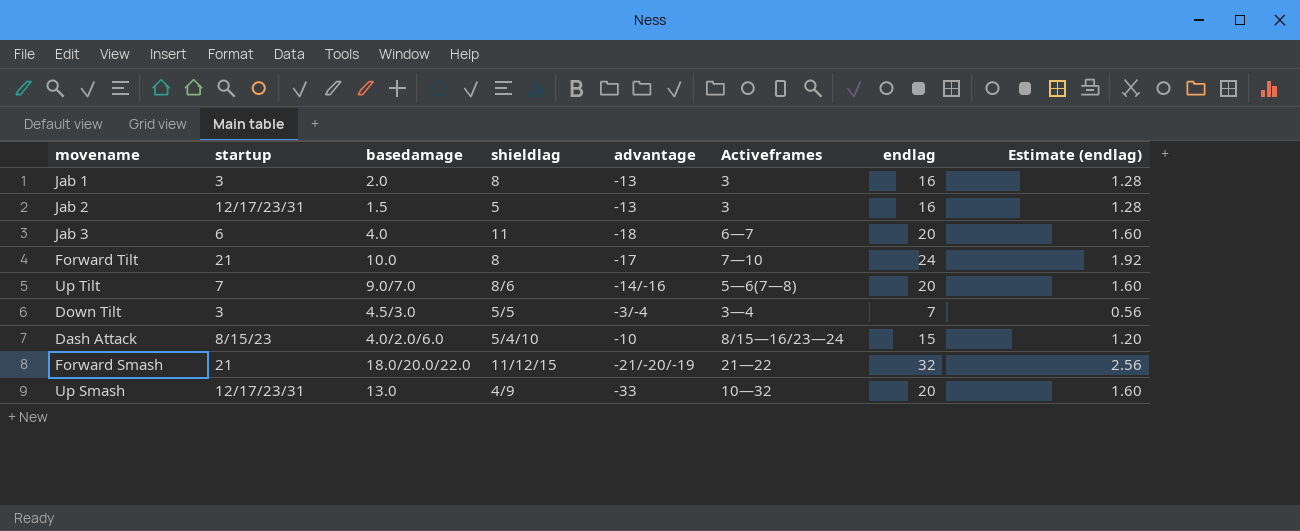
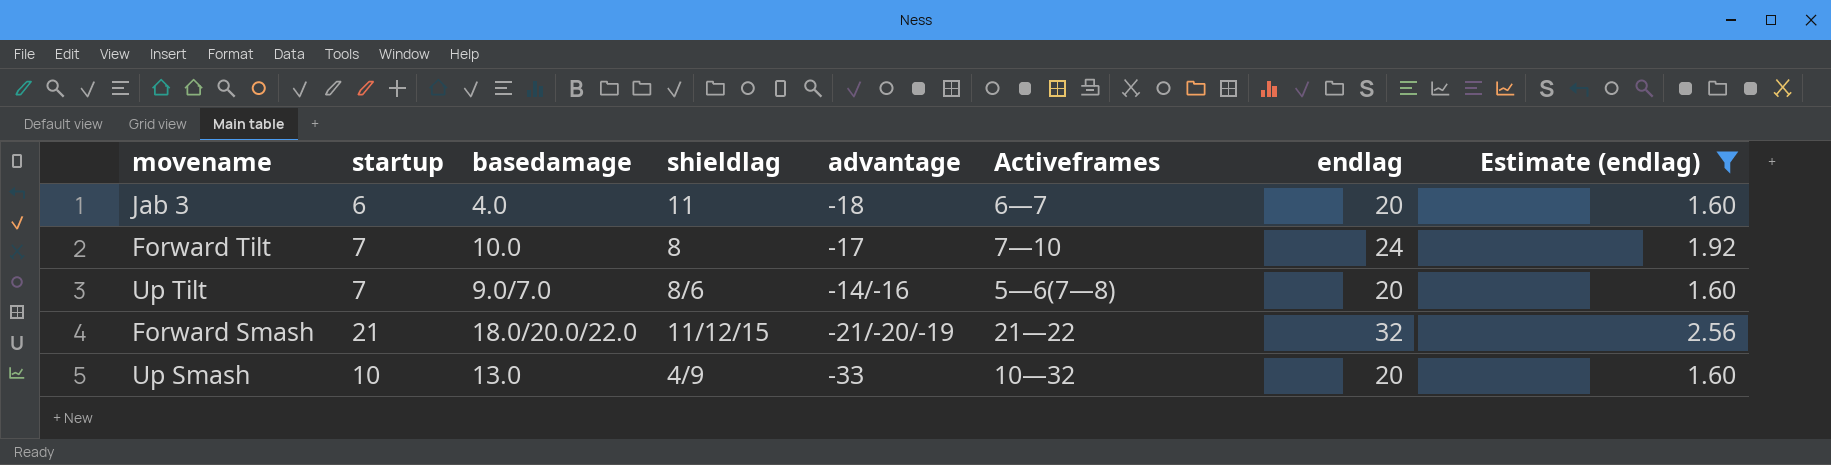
filter: none -> Estimate (endlag) >= 1.60
Forward Tilt | startup: 21 -> 7
Up Smash | startup: 12/17/23/31 -> 10

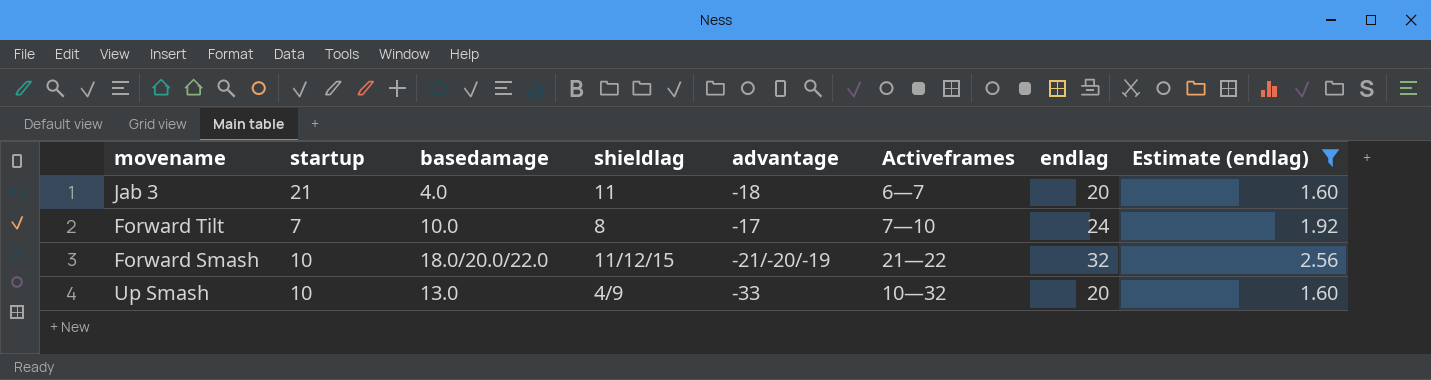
row Up Tilt: 7 | 9.0/7.0 | 8/6 | -14/-16 | 5—6(7—8) | 20 | 1.60 -> none
Jab 3 | startup: 6 -> 21
Forward Smash | startup: 21 -> 10

